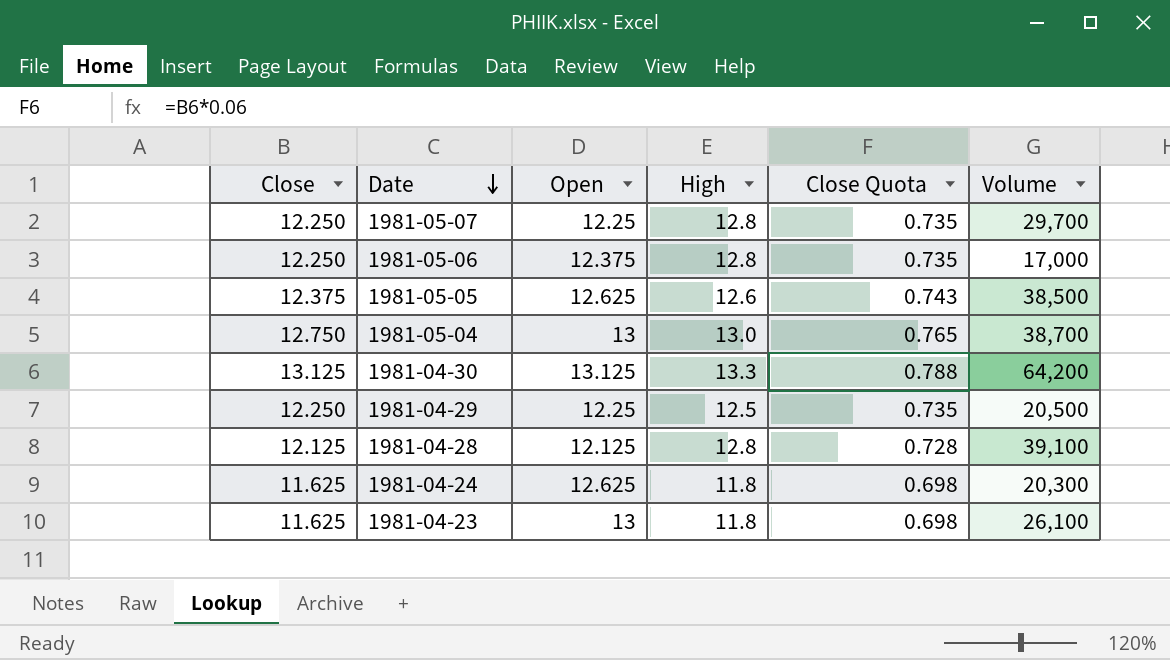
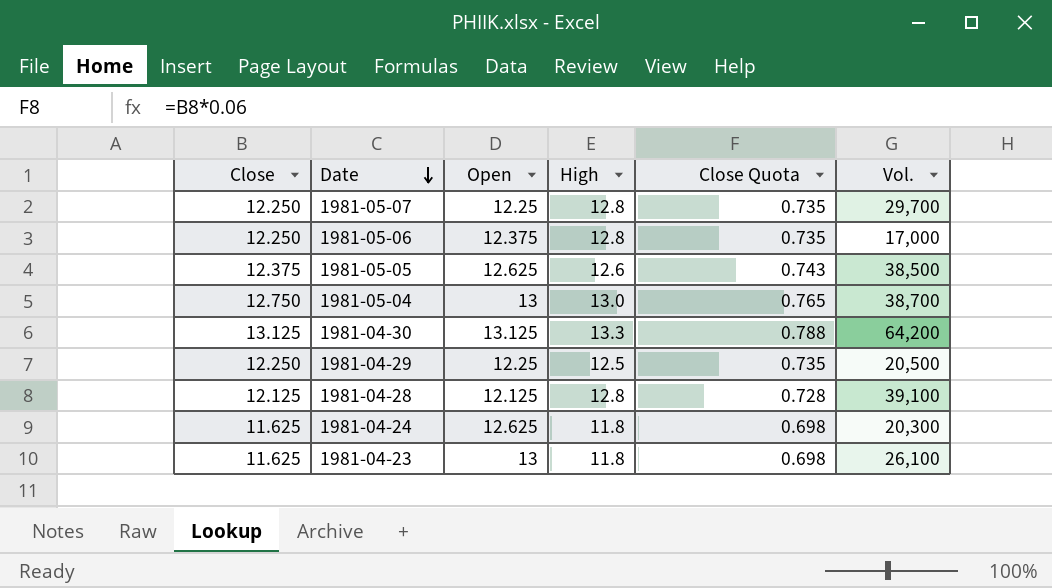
column name: Volume -> Vol.

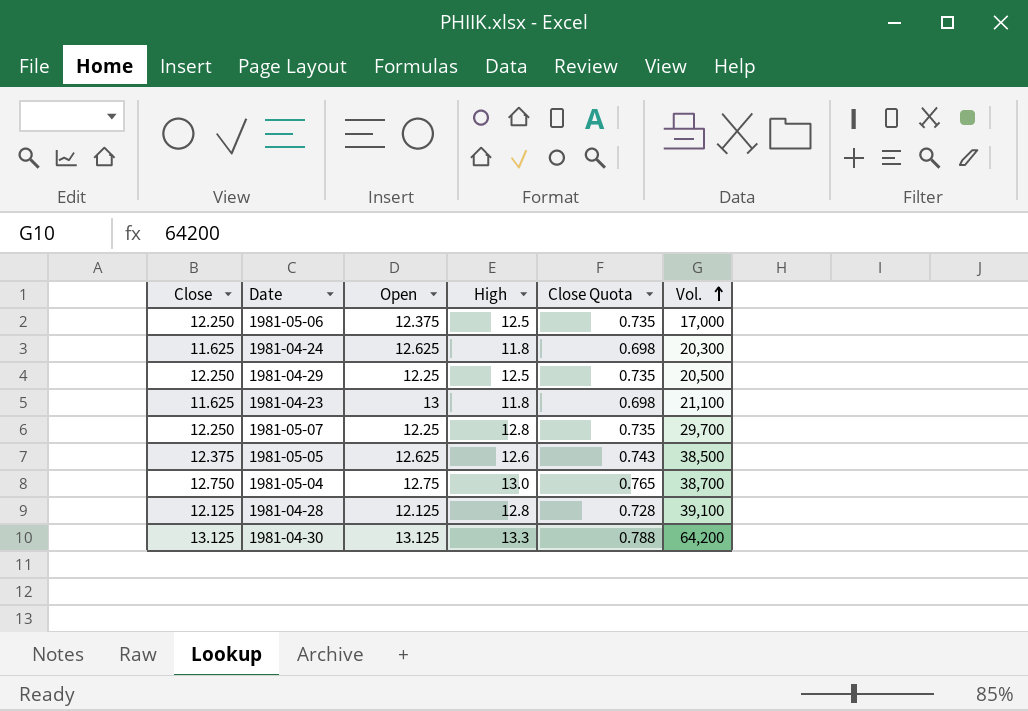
row order: Date descending -> Vol. ascending
1981-05-06 | High: 12.8 -> 12.5
1981-04-23 | Vol.: 26,100 -> 21,100
1981-05-04 | Open: 13 -> 12.75

